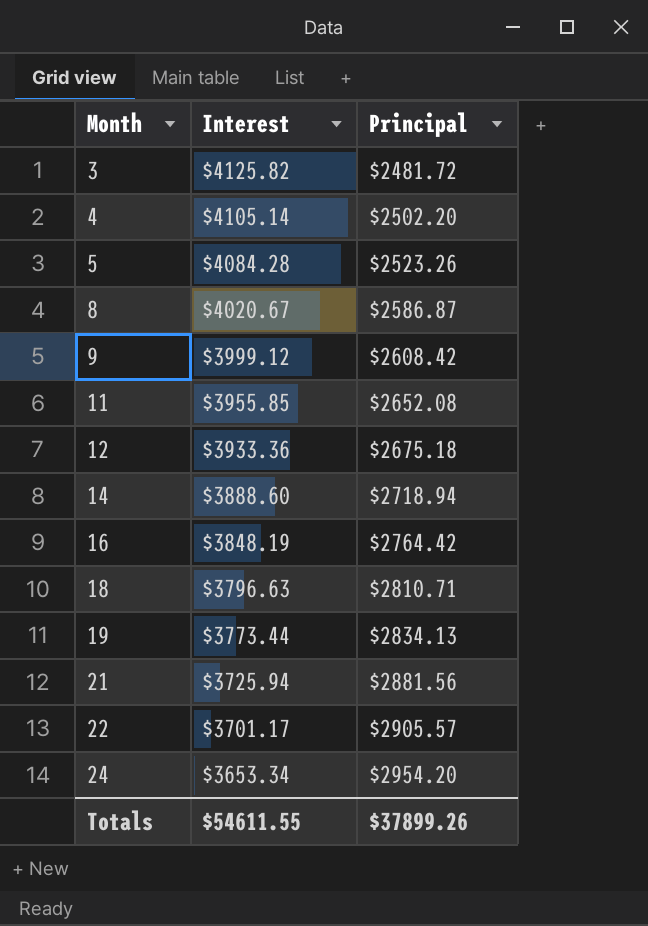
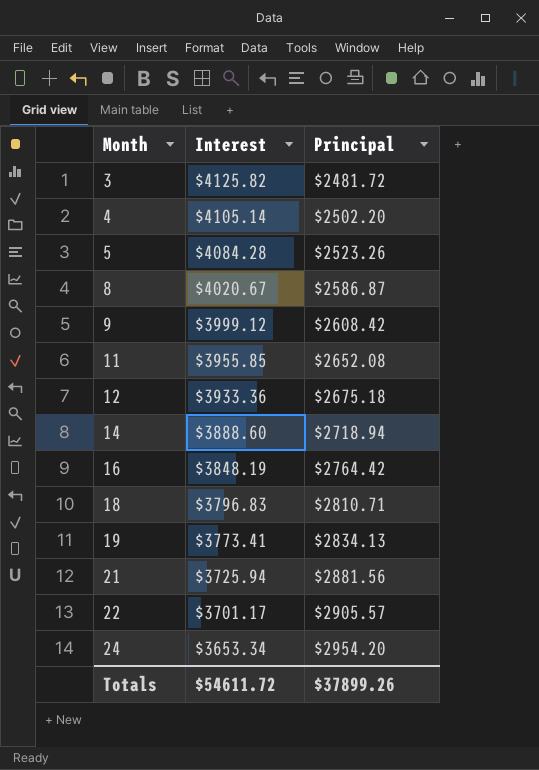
18 | Interest: $3796.63 -> $3796.83
19 | Interest: $3773.44 -> $3773.41
Totals | Interest: $54611.55 -> $54611.72

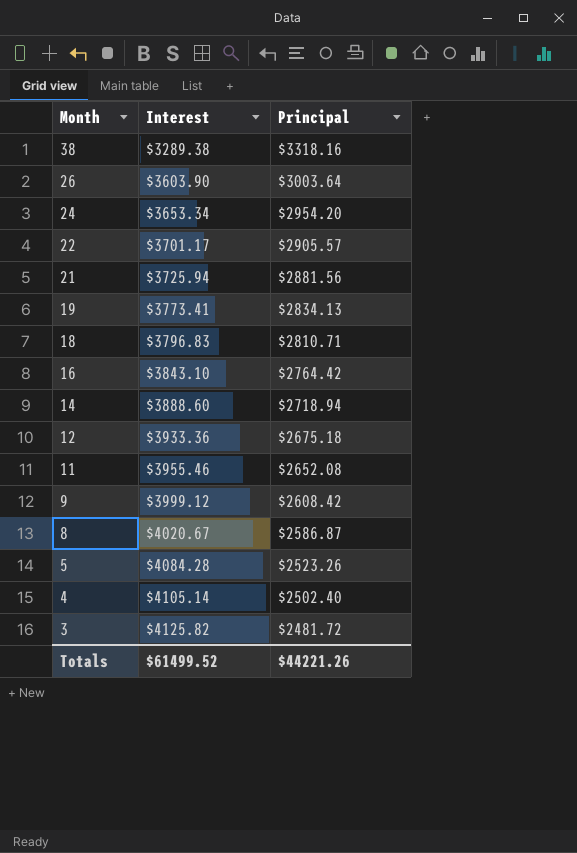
row order: Month ascending -> Month descending
row 38: none -> $3289.38 | $3318.16
row 26: none -> $3603.90 | $3003.64
16 | Interest: $3848.19 -> $3843.10
11 | Interest: $3955.85 -> $3955.46
4 | Principal: $2502.20 -> $2502.40
Totals | Interest: $54611.72 -> $61499.52
Totals | Principal: $37899.26 -> $44221.26

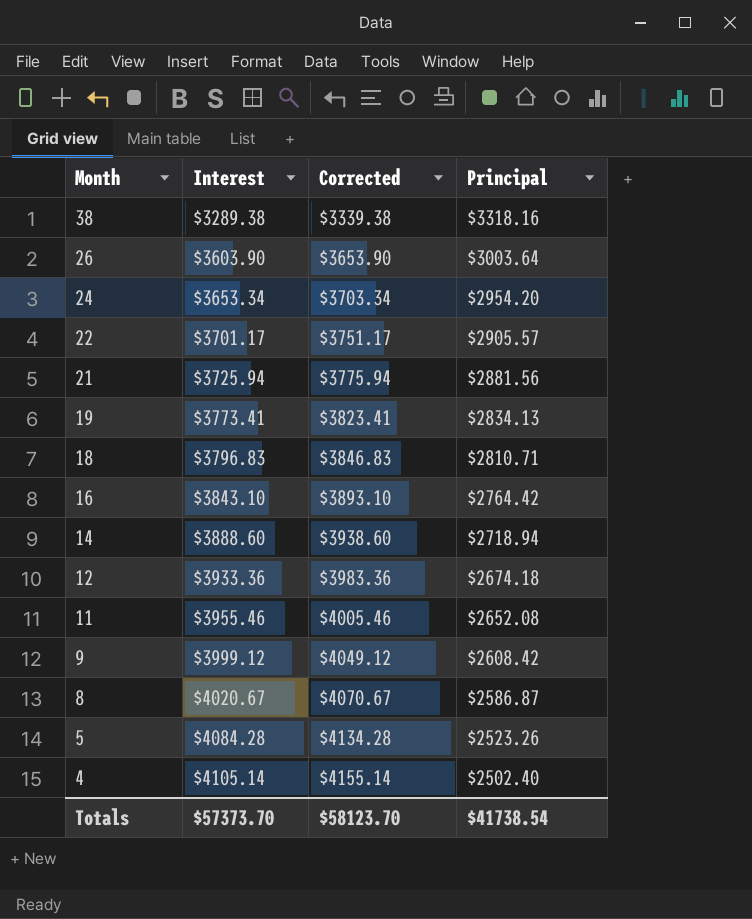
column Corrected | formula: none -> [Interest] + 50
row 3: $4125.82 | $2481.72 -> none
12 | Principal: $2675.18 -> $2674.18
Totals | Interest: $61499.52 -> $57373.70
Totals | Principal: $44221.26 -> $41738.54

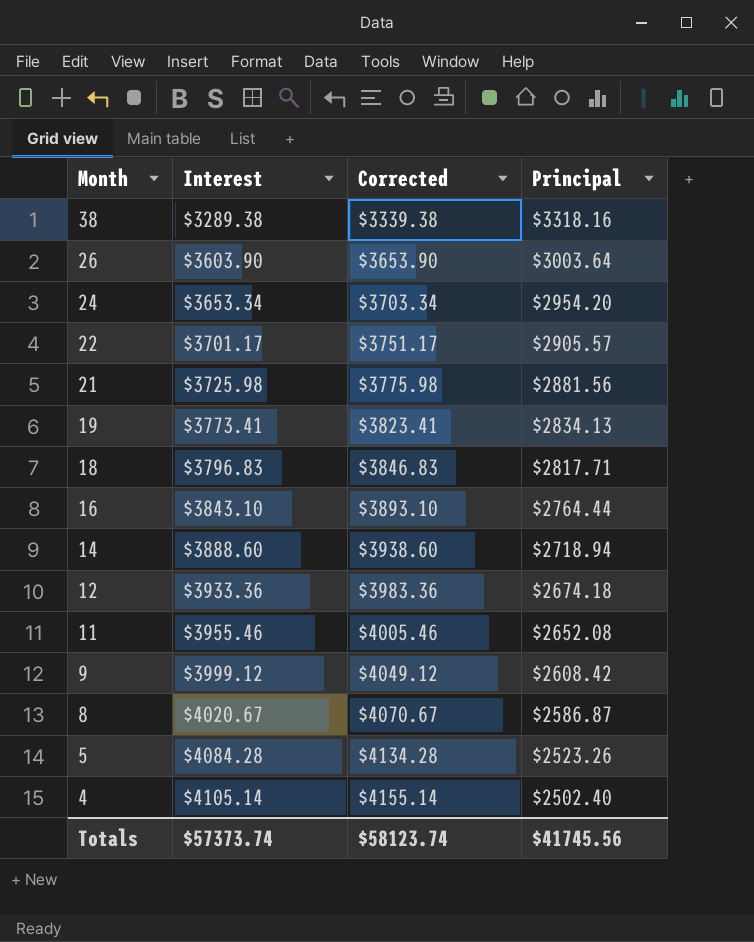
21 | Interest: $3725.94 -> $3725.98
21 | Corrected: $3775.94 -> $3775.98
18 | Principal: $2810.71 -> $2817.71
16 | Principal: $2764.42 -> $2764.44
Totals | Interest: $57373.70 -> $57373.74
Totals | Corrected: $58123.70 -> $58123.74
Totals | Principal: $41738.54 -> $41745.56

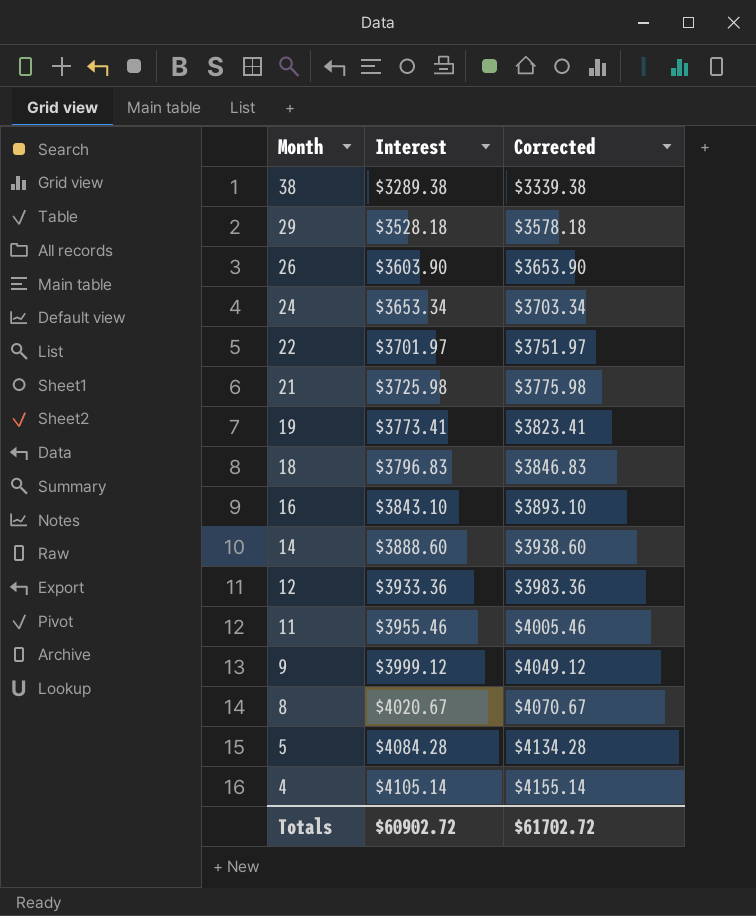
column Principal | position: 4 -> none
row 29: none -> $3528.18 | $3578.18
22 | Interest: $3701.17 -> $3701.97
22 | Corrected: $3751.17 -> $3751.97
Totals | Interest: $57373.74 -> $60902.72
Totals | Corrected: $58123.74 -> $61702.72

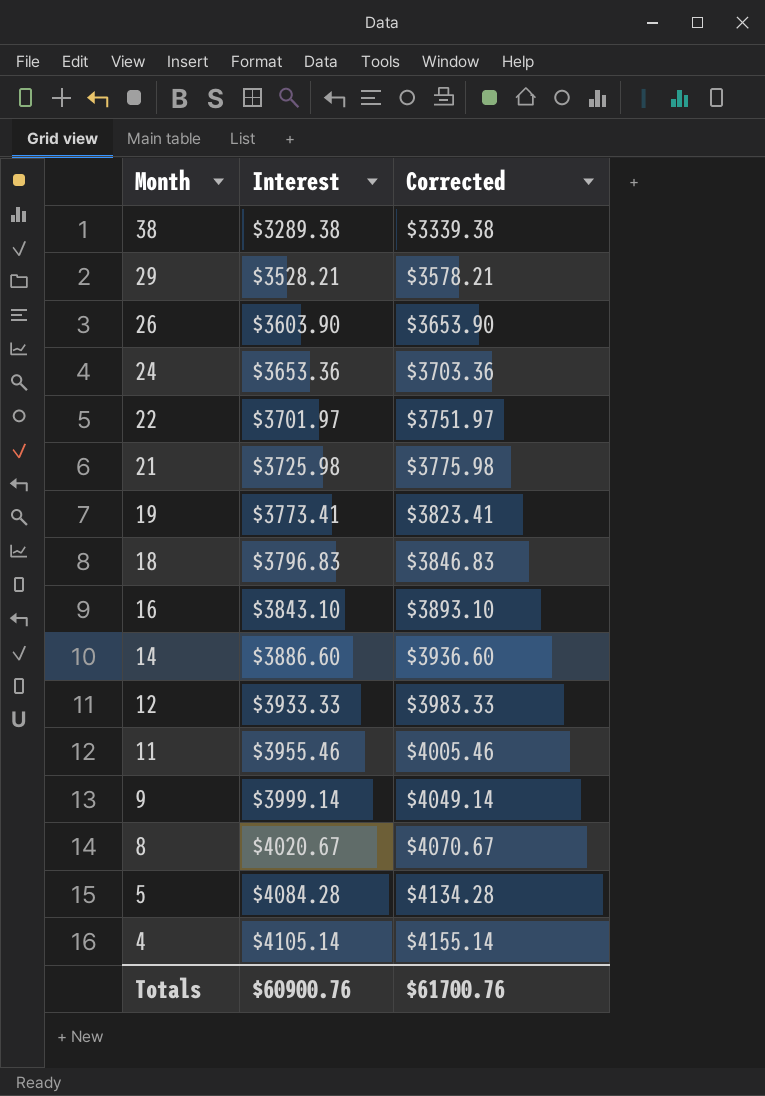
29 | Interest: $3528.18 -> $3528.21
29 | Corrected: $3578.18 -> $3578.21
24 | Interest: $3653.34 -> $3653.36
24 | Corrected: $3703.34 -> $3703.36
14 | Interest: $3888.60 -> $3886.60
14 | Corrected: $3938.60 -> $3936.60
12 | Interest: $3933.36 -> $3933.33
12 | Corrected: $3983.36 -> $3983.33
9 | Interest: $3999.12 -> $3999.14
9 | Corrected: $4049.12 -> $4049.14
Totals | Interest: $60902.72 -> $60900.76
Totals | Corrected: $61702.72 -> $61700.76

